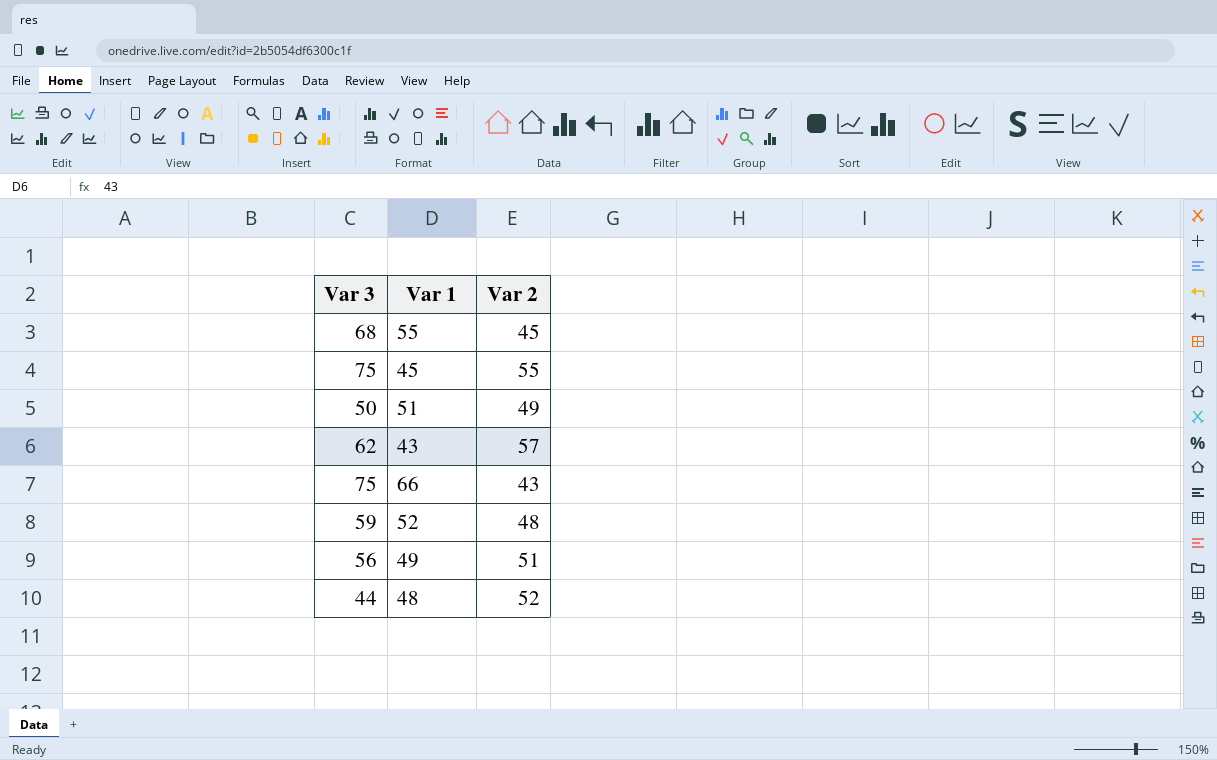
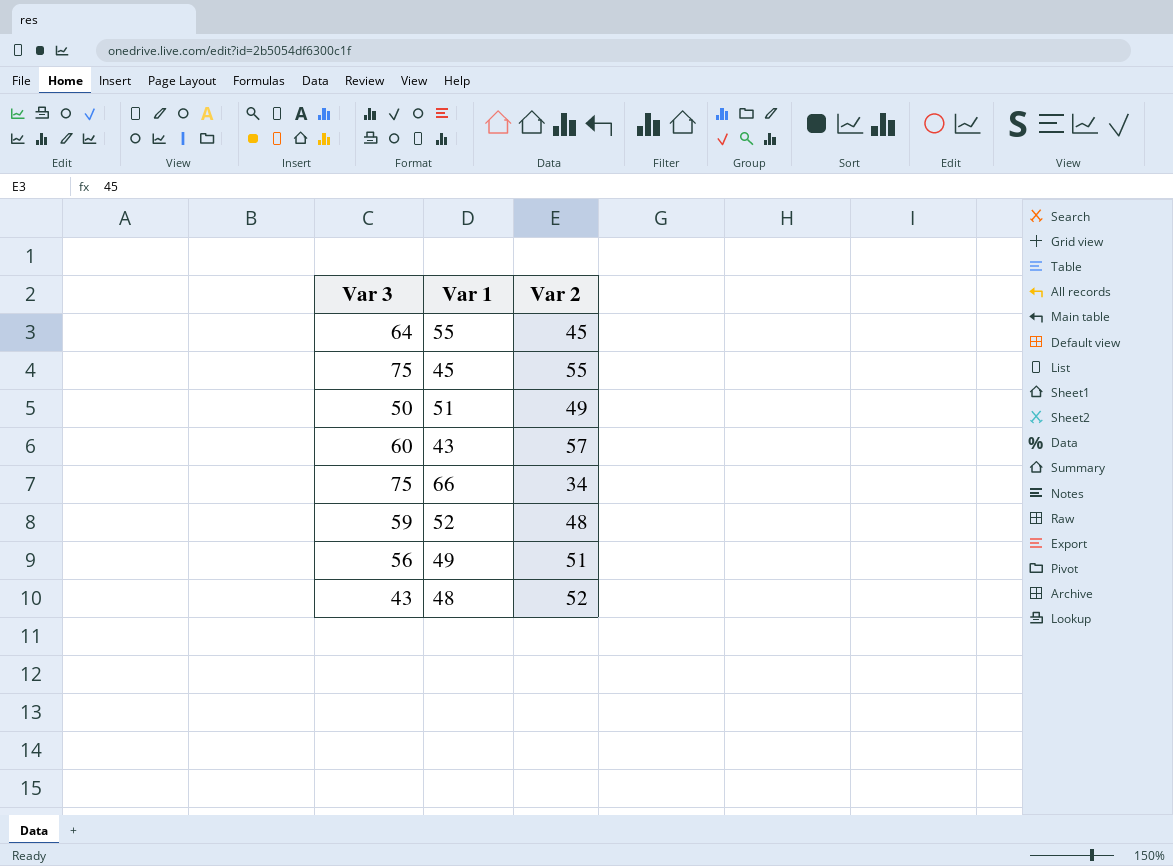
55 | Var 3: 68 -> 64
43 | Var 3: 62 -> 60
66 | Var 2: 43 -> 34
48 | Var 3: 44 -> 43

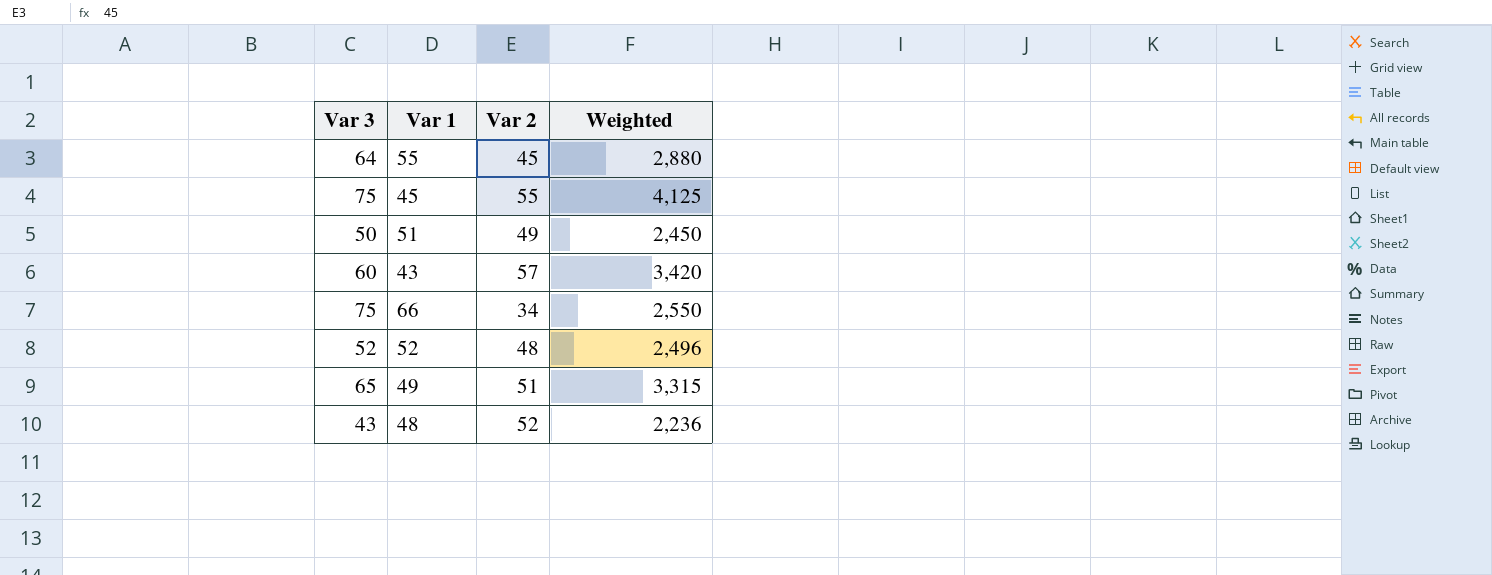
column Weighted | formula: none -> [Var 3] * [Var 2]
52 | Var 3: 59 -> 52
49 | Var 3: 56 -> 65

